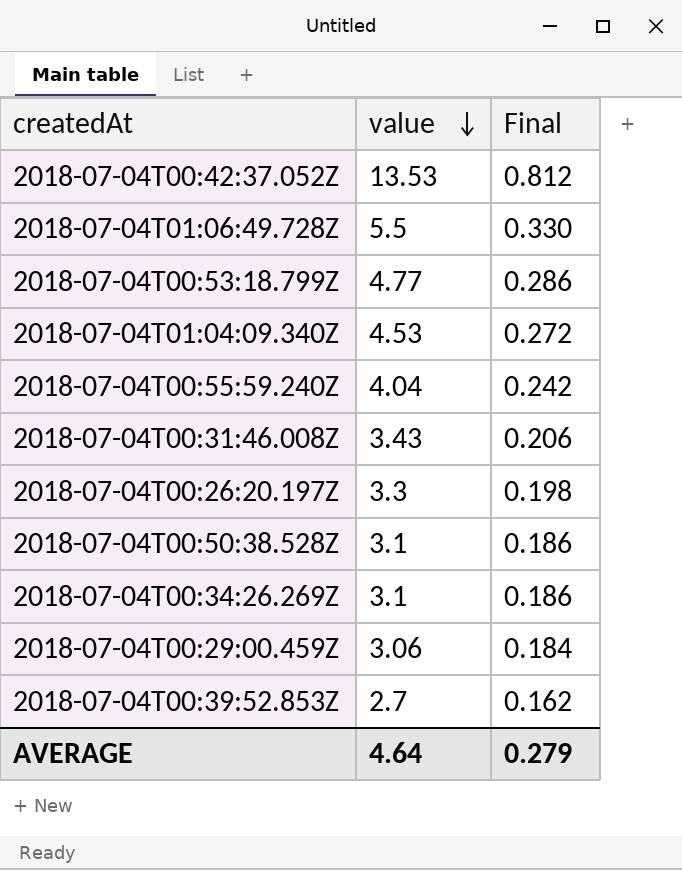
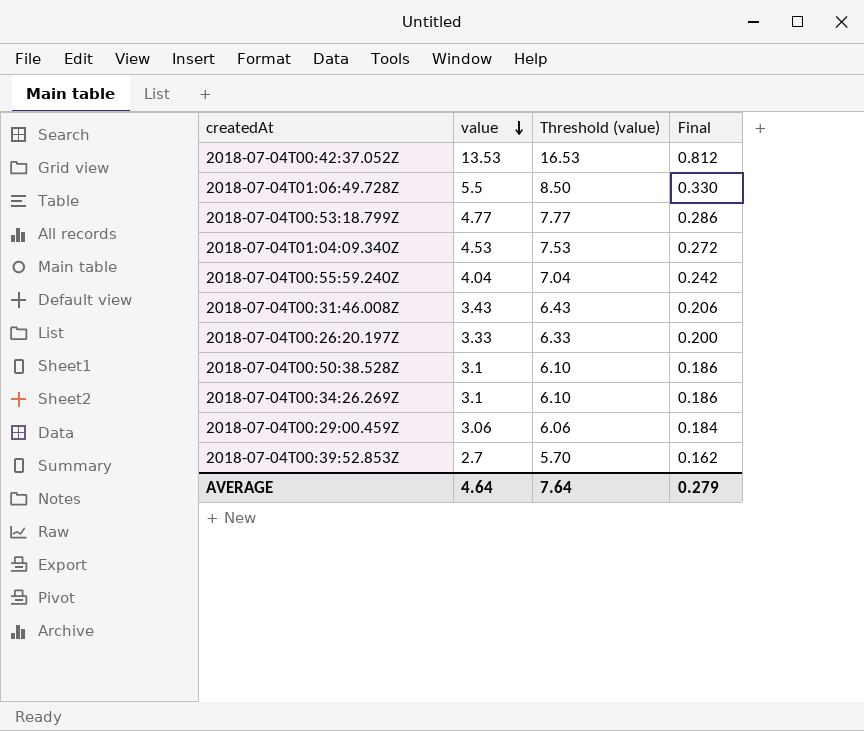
column Threshold (value) | formula: none -> [value] + 3
2018-07-04T00:26:20.197Z | value: 3.3 -> 3.33
2018-07-04T00:26:20.197Z | Final: 0.198 -> 0.200

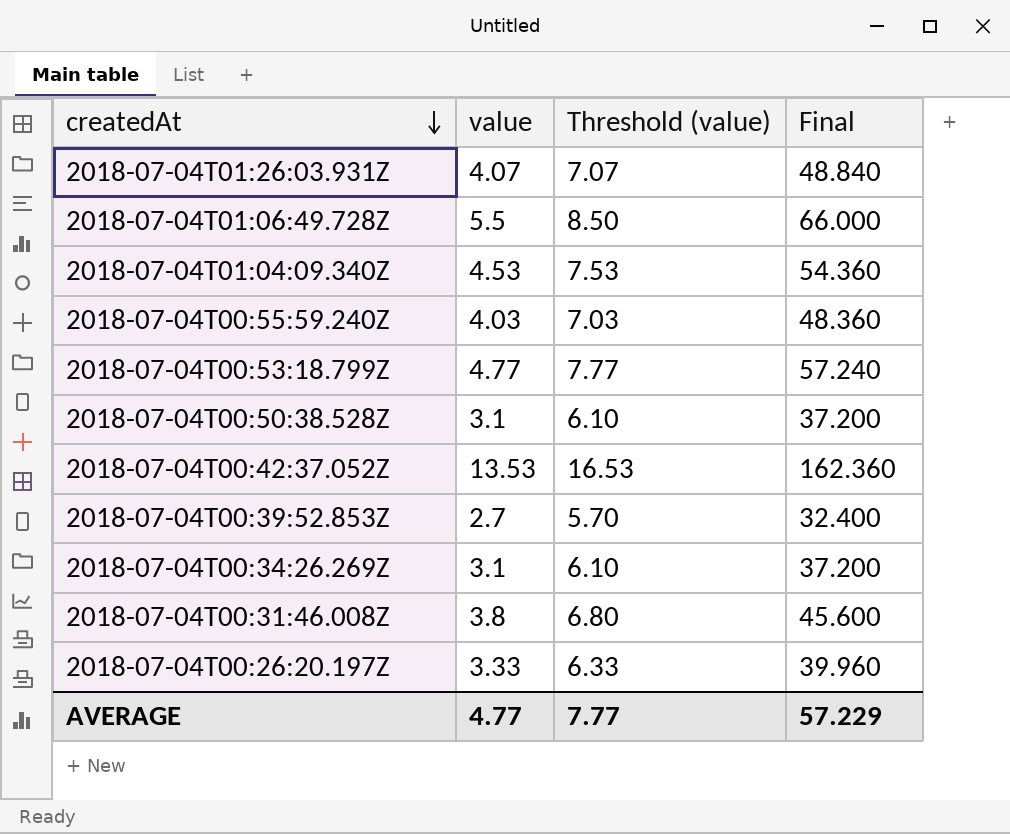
row order: value descending -> createdAt descending
column Final | formula: [value] * 0.06 -> [value] * 12
row 2018-07-04T00:29:00.459Z: 3.06 | 6.06 | 0.184 -> none
row 2018-07-04T01:26:03.931Z: none -> 4.07 | 7.07 | 48.840
2018-07-04T00:55:59.240Z | value: 4.04 -> 4.03
2018-07-04T00:55:59.240Z | Threshold (value): 7.04 -> 7.03
2018-07-04T00:31:46.008Z | value: 3.43 -> 3.8
2018-07-04T00:31:46.008Z | Threshold (value): 6.43 -> 6.80
AVERAGE | value: 4.64 -> 4.77
AVERAGE | Threshold (value): 7.64 -> 7.77
AVERAGE | Final: 0.279 -> 57.229

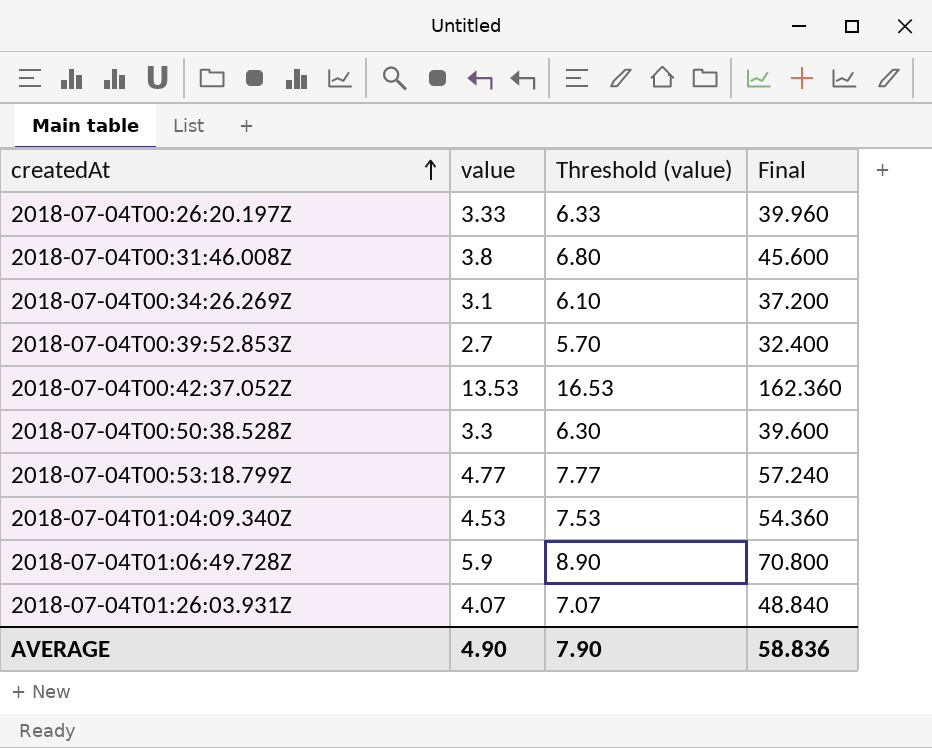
row order: createdAt descending -> createdAt ascending
row 2018-07-04T00:55:59.240Z: 4.03 | 7.03 | 48.360 -> none
2018-07-04T00:50:38.528Z | value: 3.1 -> 3.3
2018-07-04T00:50:38.528Z | Threshold (value): 6.10 -> 6.30
2018-07-04T00:50:38.528Z | Final: 37.200 -> 39.600
2018-07-04T01:06:49.728Z | value: 5.5 -> 5.9
2018-07-04T01:06:49.728Z | Threshold (value): 8.50 -> 8.90
2018-07-04T01:06:49.728Z | Final: 66.000 -> 70.800
AVERAGE | value: 4.77 -> 4.90
AVERAGE | Threshold (value): 7.77 -> 7.90
AVERAGE | Final: 57.229 -> 58.836

